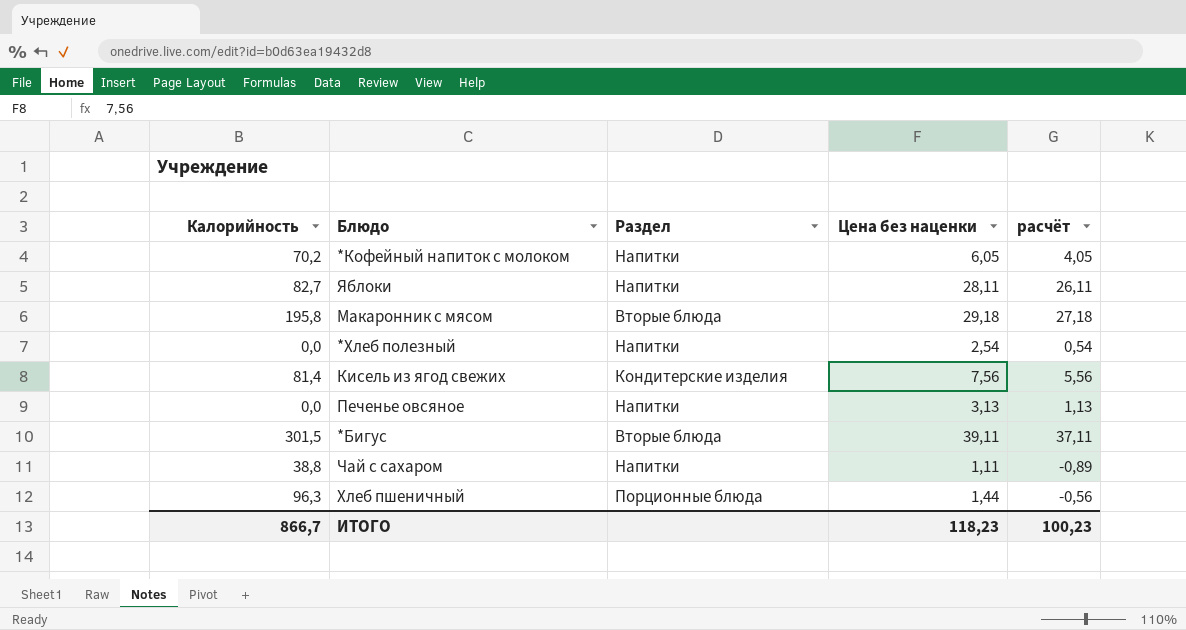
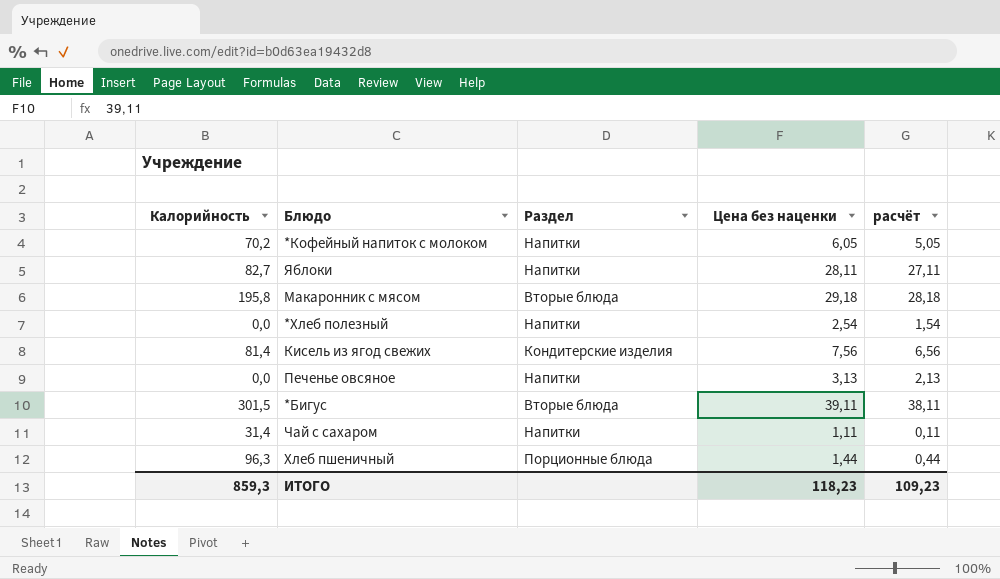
column расчёт | formula: [Цена без наценки] - 2 -> [Цена без наценки] - 1
Чай с сахаром | Калорийность: 38,8 -> 31,4
ИТОГО | Калорийность: 866,7 -> 859,3
ИТОГО | расчёт: 100,23 -> 109,23

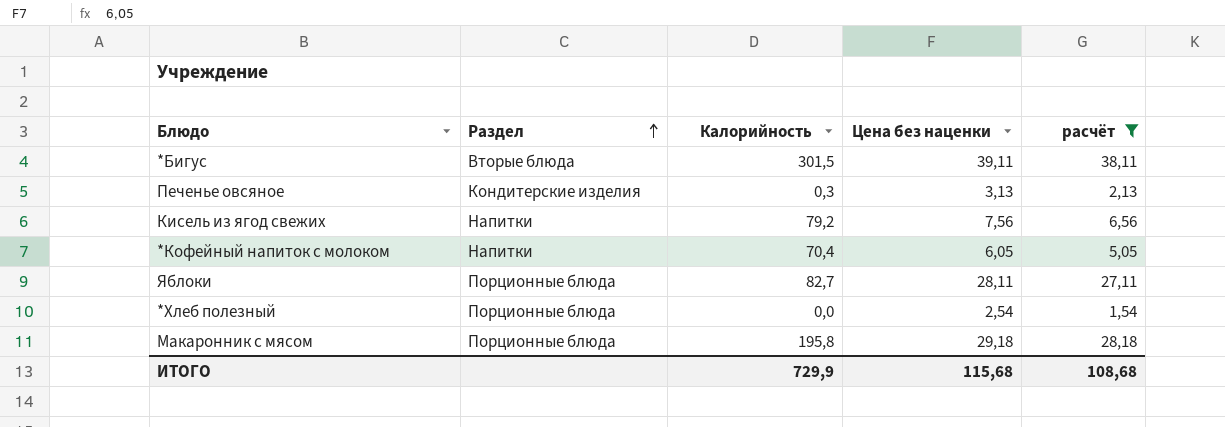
filter: none -> расчёт >= 1,54
row order: none -> Раздел ascending
column Калорийность | position: 1 -> 3
Печенье овсяное | Раздел: Напитки -> Кондитерские изделия
Печенье овсяное | Калорийность: 0,0 -> 0,3
Кисель из ягод свежих | Раздел: Кондитерские изделия -> Напитки
Кисель из ягод свежих | Калорийность: 81,4 -> 79,2
*Кофейный напиток с молоком | Калорийность: 70,2 -> 70,4
Яблоки | Раздел: Напитки -> Порционные блюда
*Хлеб полезный | Раздел: Напитки -> Порционные блюда
Макаронник с мясом | Раздел: Вторые блюда -> Порционные блюда
ИТОГО | Калорийность: 859,3 -> 729,9
ИТОГО | Цена без наценки: 118,23 -> 115,68
ИТОГО | расчёт: 109,23 -> 108,68

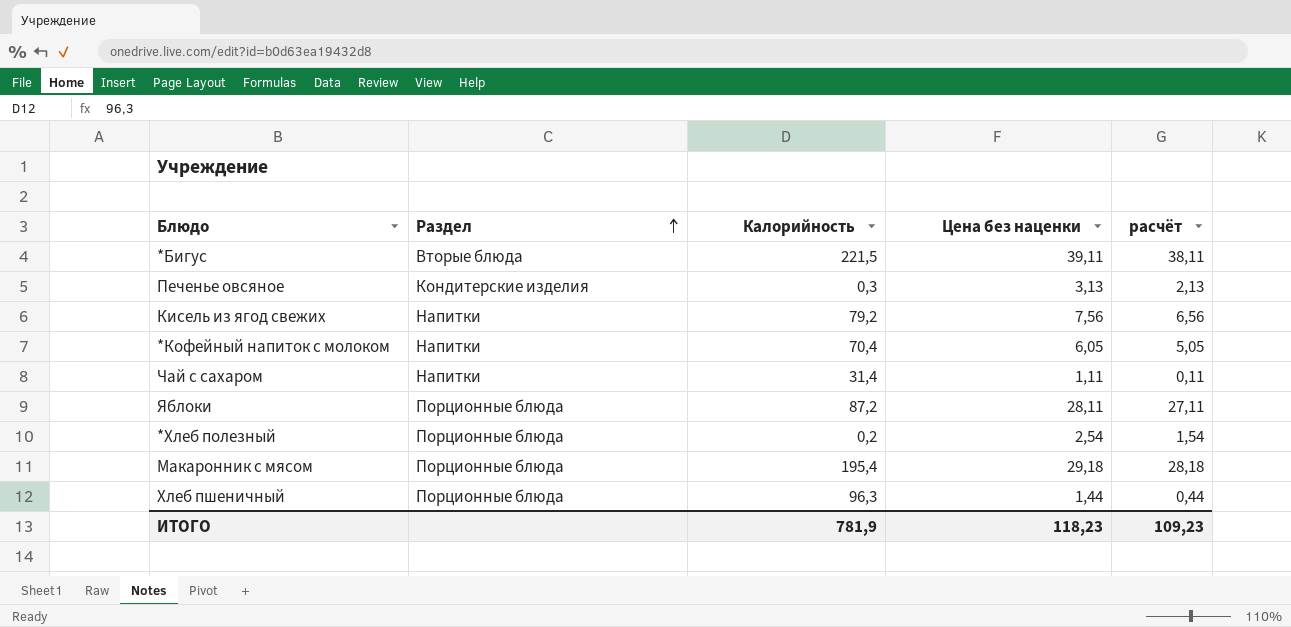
filter: расчёт >= 1,54 -> none
*Бигус | Калорийность: 301,5 -> 221,5
Яблоки | Калорийность: 82,7 -> 87,2
*Хлеб полезный | Калорийность: 0,0 -> 0,2
Макаронник с мясом | Калорийность: 195,8 -> 195,4
ИТОГО | Калорийность: 729,9 -> 781,9
ИТОГО | Цена без наценки: 115,68 -> 118,23
ИТОГО | расчёт: 108,68 -> 109,23

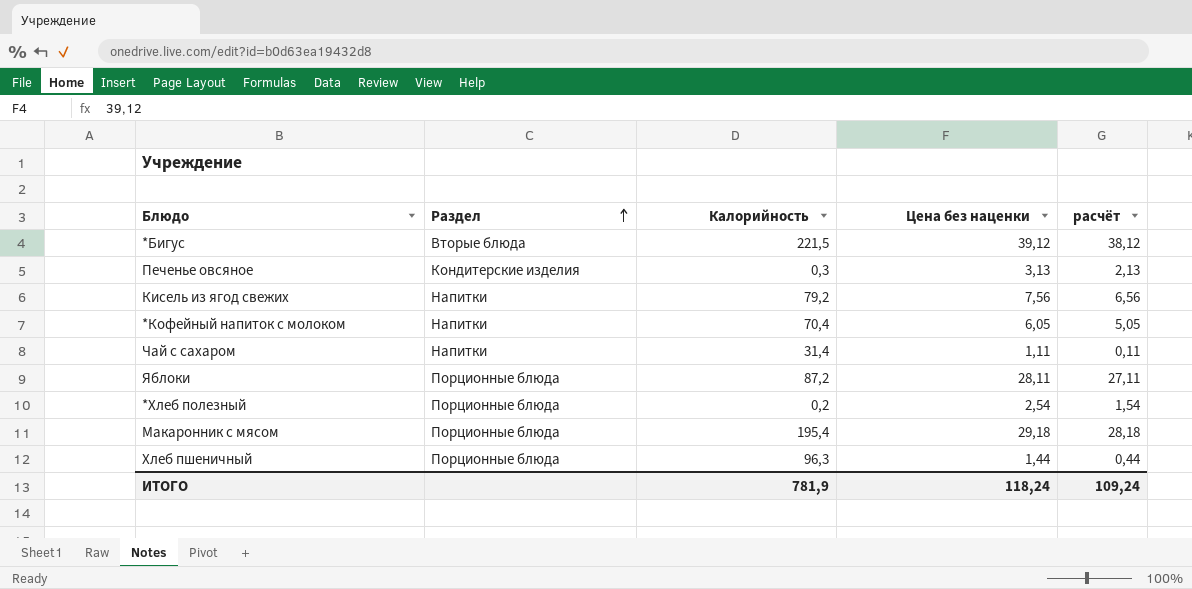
*Бигус | Цена без наценки: 39,11 -> 39,12
*Бигус | расчёт: 38,11 -> 38,12
ИТОГО | Цена без наценки: 118,23 -> 118,24
ИТОГО | расчёт: 109,23 -> 109,24

